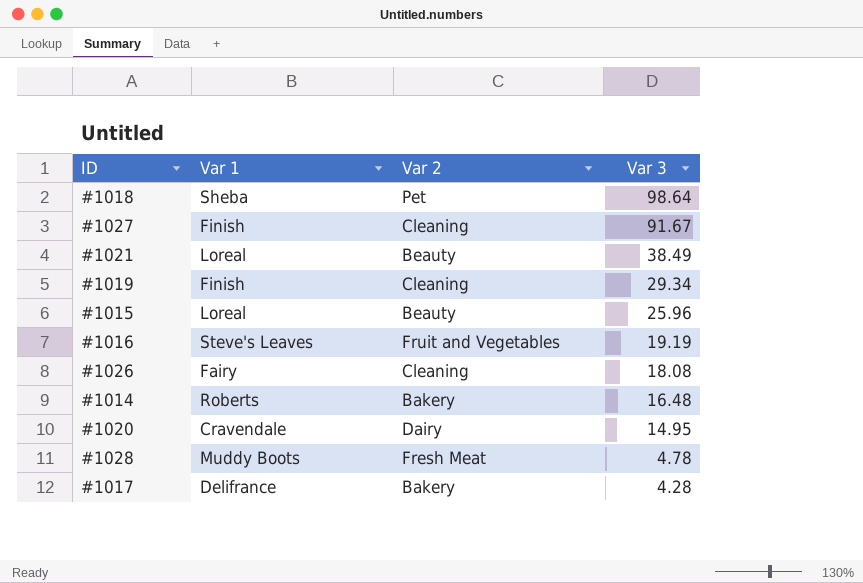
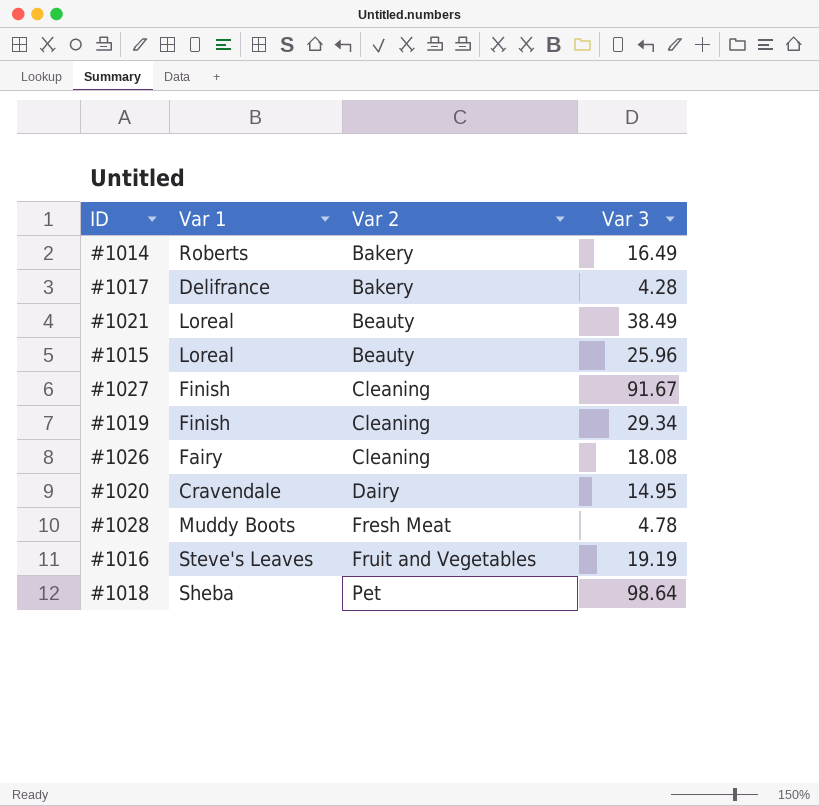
row order: Var 3 descending -> Var 2 ascending
#1014 | Var 3: 16.48 -> 16.49

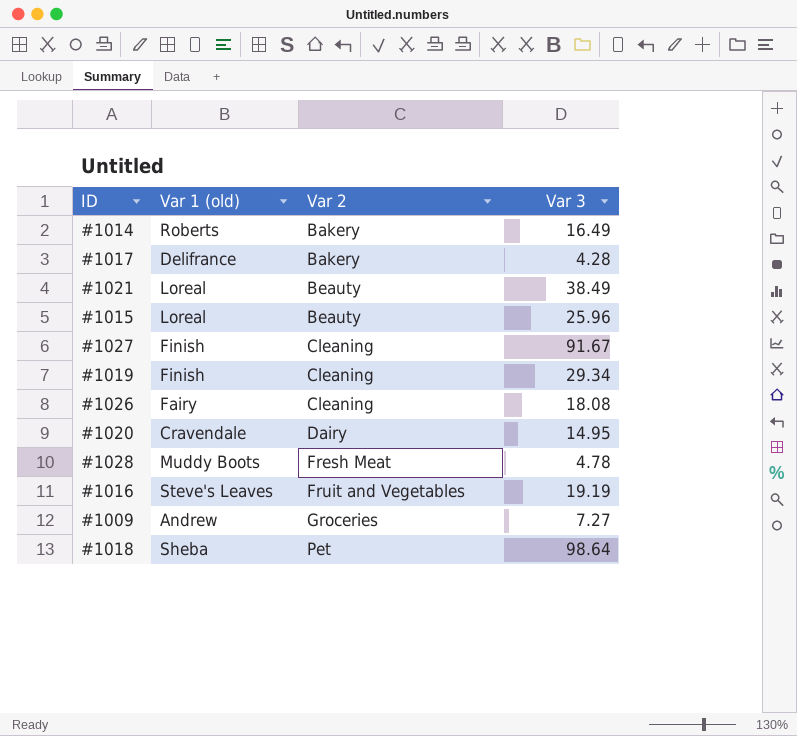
column name: Var 1 -> Var 1 (old)
row #1009: none -> Andrew | Groceries | 7.27

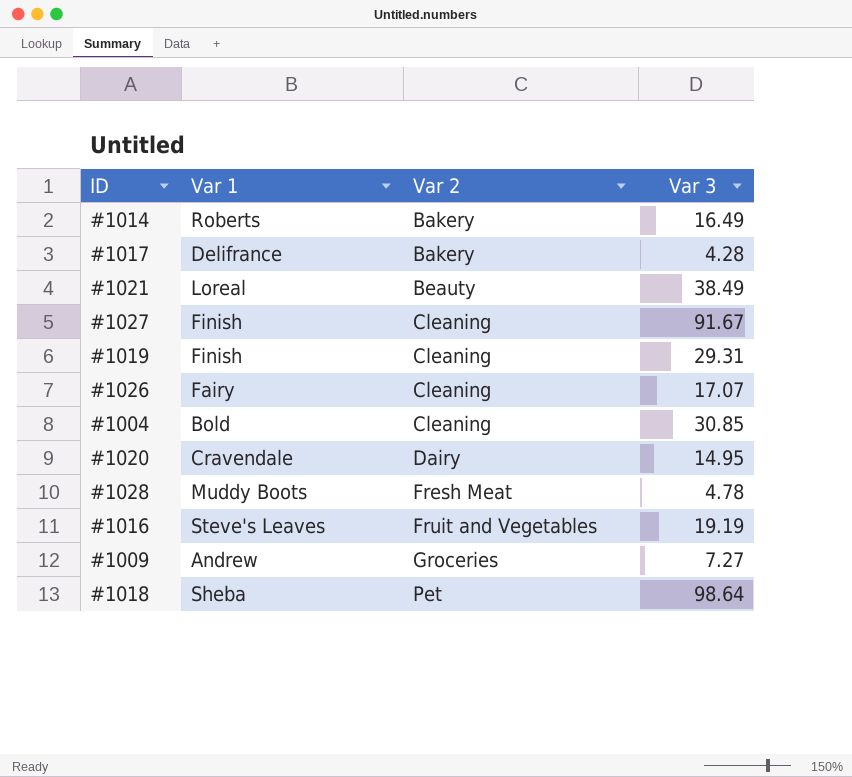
column name: Var 1 (old) -> Var 1
row #1015: Loreal | Beauty | 25.96 -> none
#1019 | Var 3: 29.34 -> 29.31
#1026 | Var 3: 18.08 -> 17.07
row #1004: none -> Bold | Cleaning | 30.85

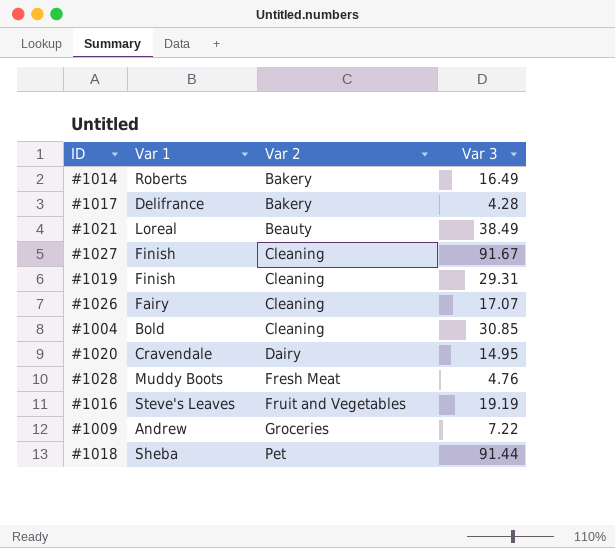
#1028 | Var 3: 4.78 -> 4.76
#1009 | Var 3: 7.27 -> 7.22
#1018 | Var 3: 98.64 -> 91.44

